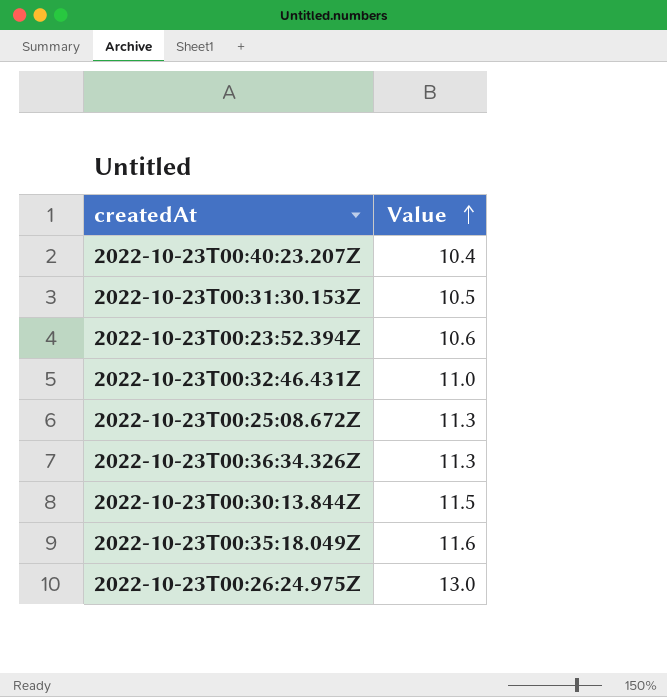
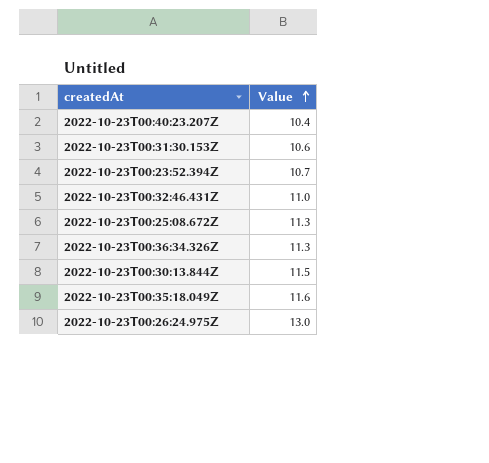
2022-10-23T00:31:30.153Z | Value: 10.5 -> 10.6
2022-10-23T00:23:52.394Z | Value: 10.6 -> 10.7

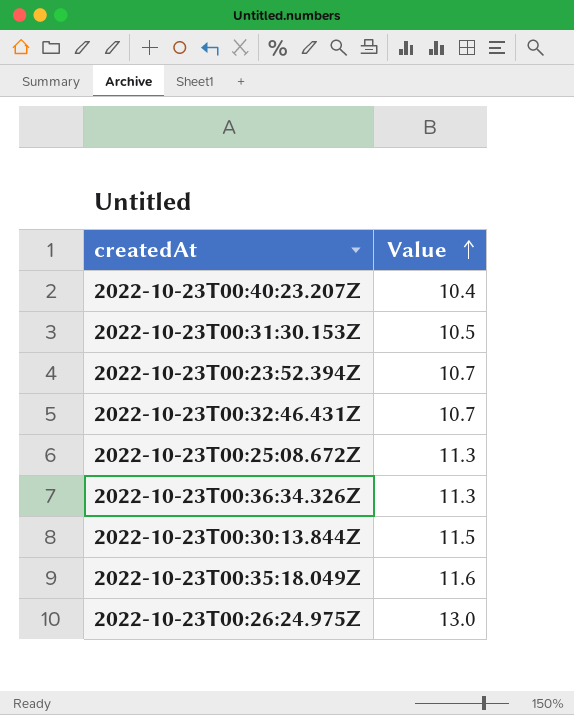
2022-10-23T00:31:30.153Z | Value: 10.6 -> 10.5
2022-10-23T00:32:46.431Z | Value: 11.0 -> 10.7

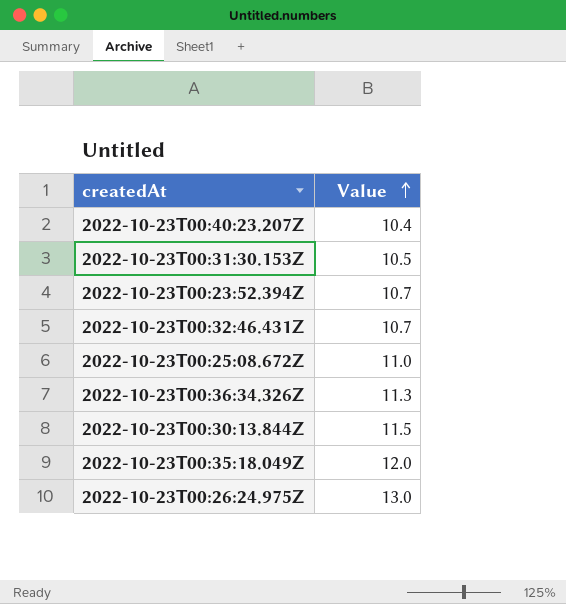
2022-10-23T00:25:08.672Z | Value: 11.3 -> 11.0
2022-10-23T00:35:18.049Z | Value: 11.6 -> 12.0

